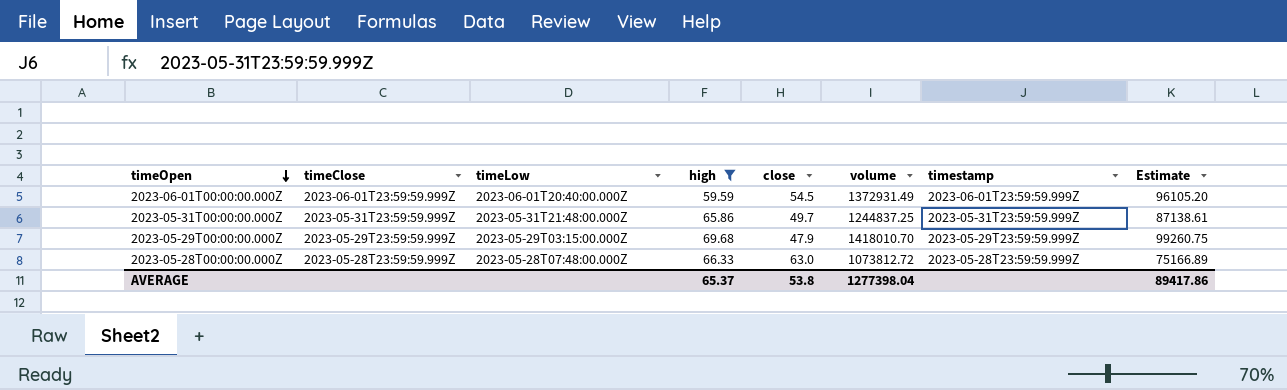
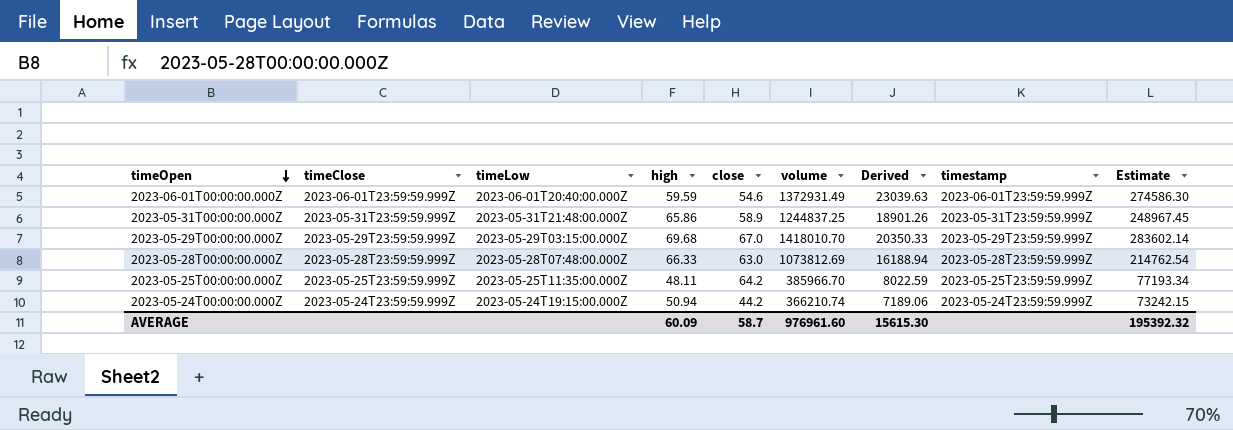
filter: high >= 59.59 -> none
column Derived | formula: none -> [volume] / [high]
column Estimate | formula: [volume] * 0.07 -> [volume] * 0.2
2023-06-01T00:00:00.000Z | close: 54.5 -> 54.6
2023-05-31T00:00:00.000Z | close: 49.7 -> 58.9
2023-05-29T00:00:00.000Z | close: 47.9 -> 67.0
2023-05-28T00:00:00.000Z | volume: 1073812.72 -> 1073812.69
AVERAGE | high: 65.37 -> 60.09
AVERAGE | close: 53.8 -> 58.7
AVERAGE | volume: 1277398.04 -> 976961.60
AVERAGE | Estimate: 89417.86 -> 195392.32

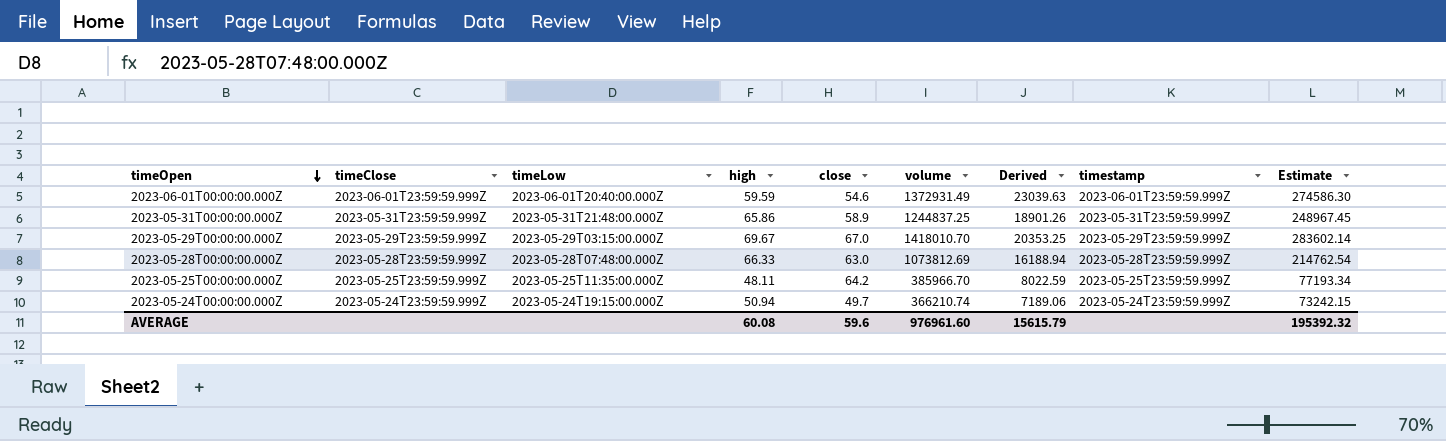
2023-05-29T00:00:00.000Z | high: 69.68 -> 69.67
2023-05-29T00:00:00.000Z | Derived: 20350.33 -> 20353.25
2023-05-24T00:00:00.000Z | close: 44.2 -> 49.7
AVERAGE | high: 60.09 -> 60.08
AVERAGE | close: 58.7 -> 59.6
AVERAGE | Derived: 15615.30 -> 15615.79

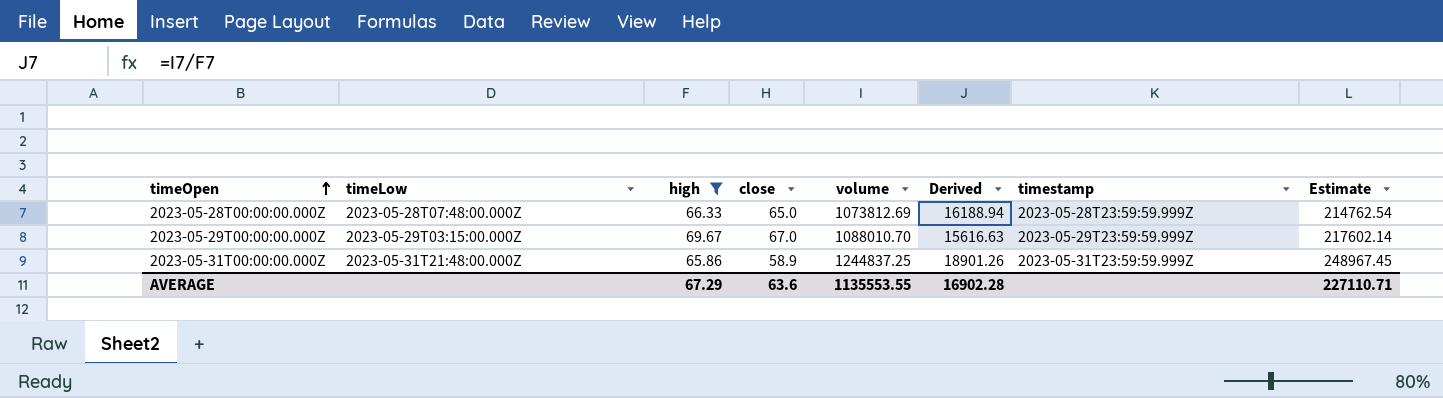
filter: none -> high >= 65.86
row order: timeOpen descending -> timeOpen ascending
column timeClose | position: 2 -> none
2023-05-28T00:00:00.000Z | close: 63.0 -> 65.0
2023-05-29T00:00:00.000Z | volume: 1418010.70 -> 1088010.70
2023-05-29T00:00:00.000Z | Derived: 20353.25 -> 15616.63
2023-05-29T00:00:00.000Z | Estimate: 283602.14 -> 217602.14
AVERAGE | high: 60.08 -> 67.29
AVERAGE | close: 59.6 -> 63.6
AVERAGE | volume: 976961.60 -> 1135553.55
AVERAGE | Derived: 15615.79 -> 16902.28
AVERAGE | Estimate: 195392.32 -> 227110.71

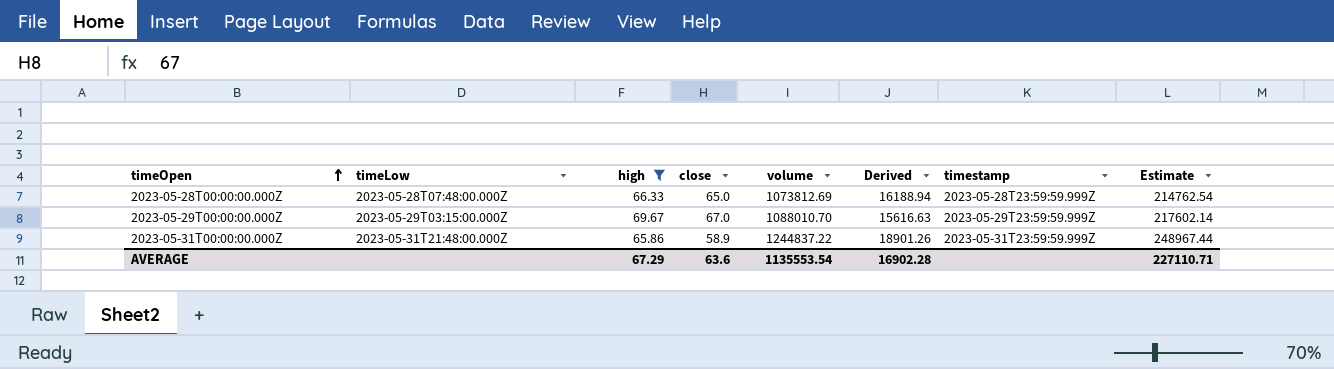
2023-05-31T00:00:00.000Z | volume: 1244837.25 -> 1244837.22
2023-05-31T00:00:00.000Z | Estimate: 248967.45 -> 248967.44
AVERAGE | volume: 1135553.55 -> 1135553.54

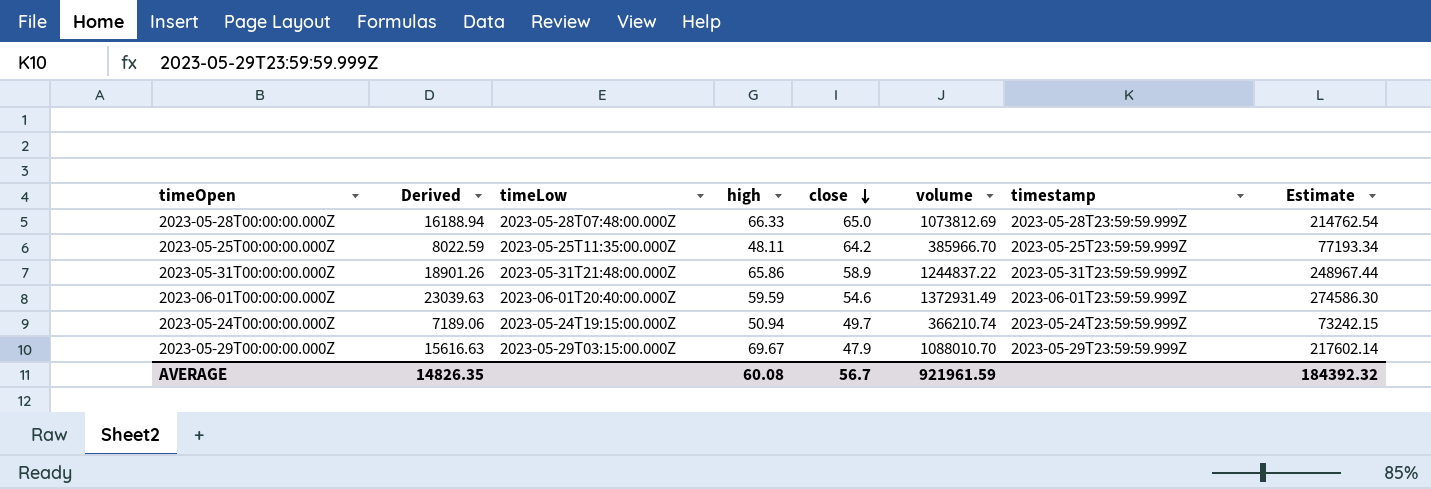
filter: high >= 65.86 -> none
row order: timeOpen ascending -> close descending
column Derived | position: 6 -> 2
2023-05-29T00:00:00.000Z | close: 67.0 -> 47.9
AVERAGE | Derived: 16902.28 -> 14826.35
AVERAGE | high: 67.29 -> 60.08
AVERAGE | close: 63.6 -> 56.7
AVERAGE | volume: 1135553.54 -> 921961.59
AVERAGE | Estimate: 227110.71 -> 184392.32

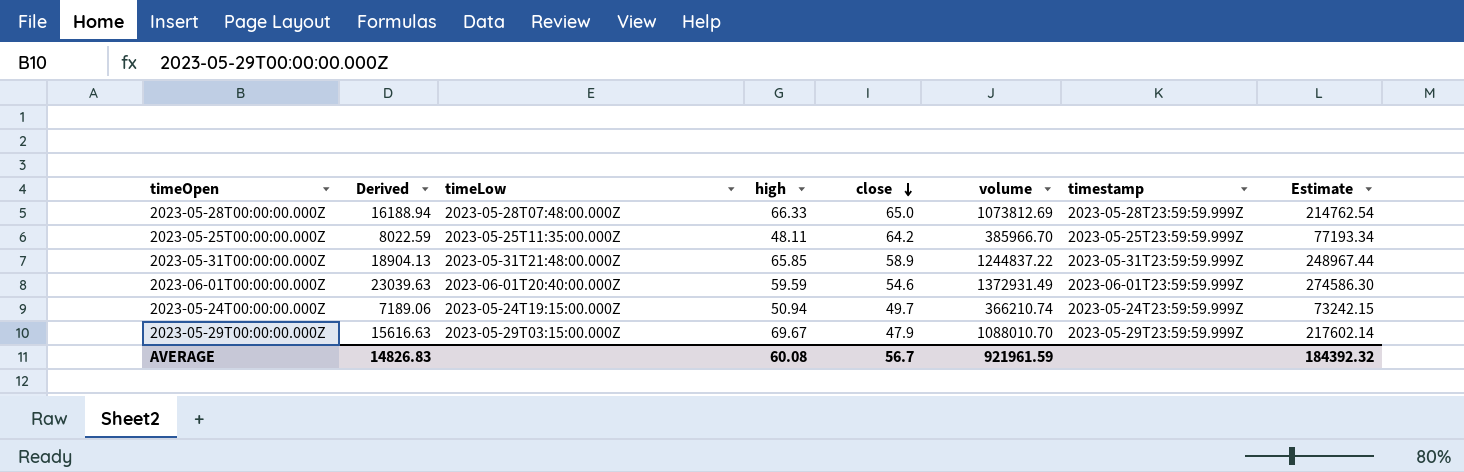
2023-05-31T00:00:00.000Z | Derived: 18901.26 -> 18904.13
2023-05-31T00:00:00.000Z | high: 65.86 -> 65.85
AVERAGE | Derived: 14826.35 -> 14826.83

